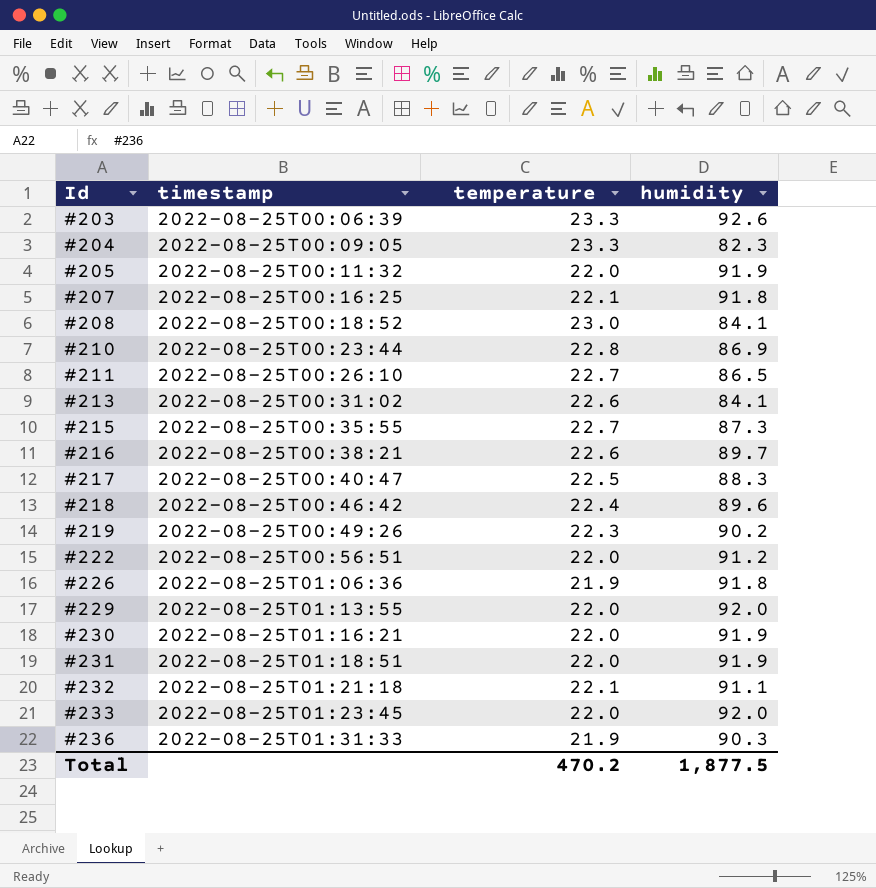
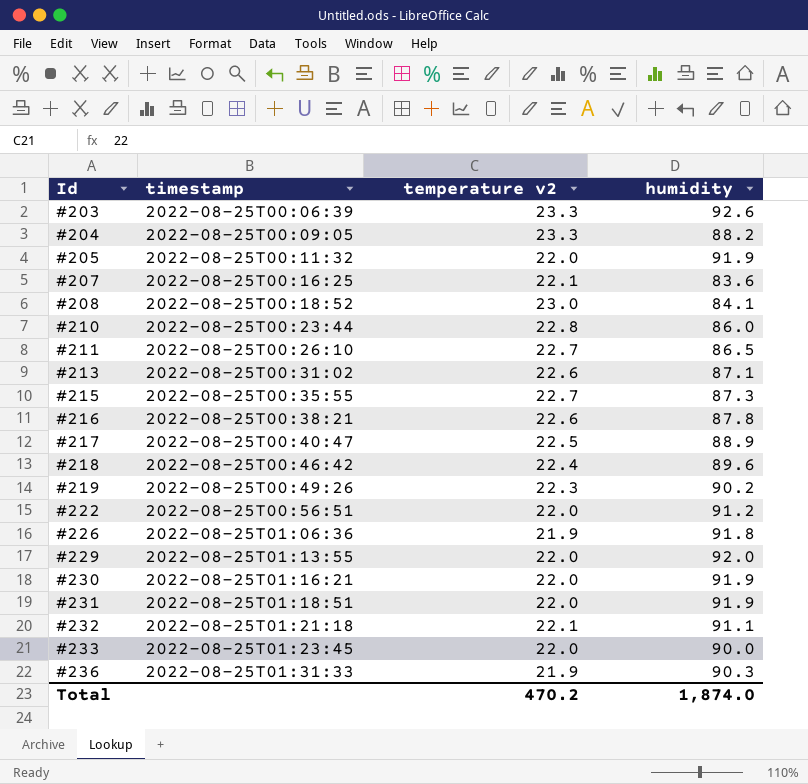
column name: temperature -> temperature v2
#204 | humidity: 82.3 -> 88.2
#207 | humidity: 91.8 -> 83.6
#210 | humidity: 86.9 -> 86.0
#213 | humidity: 84.1 -> 87.1
#216 | humidity: 89.7 -> 87.8
#217 | humidity: 88.3 -> 88.9
#233 | humidity: 92.0 -> 90.0
Total | humidity: 1,877.5 -> 1,874.0

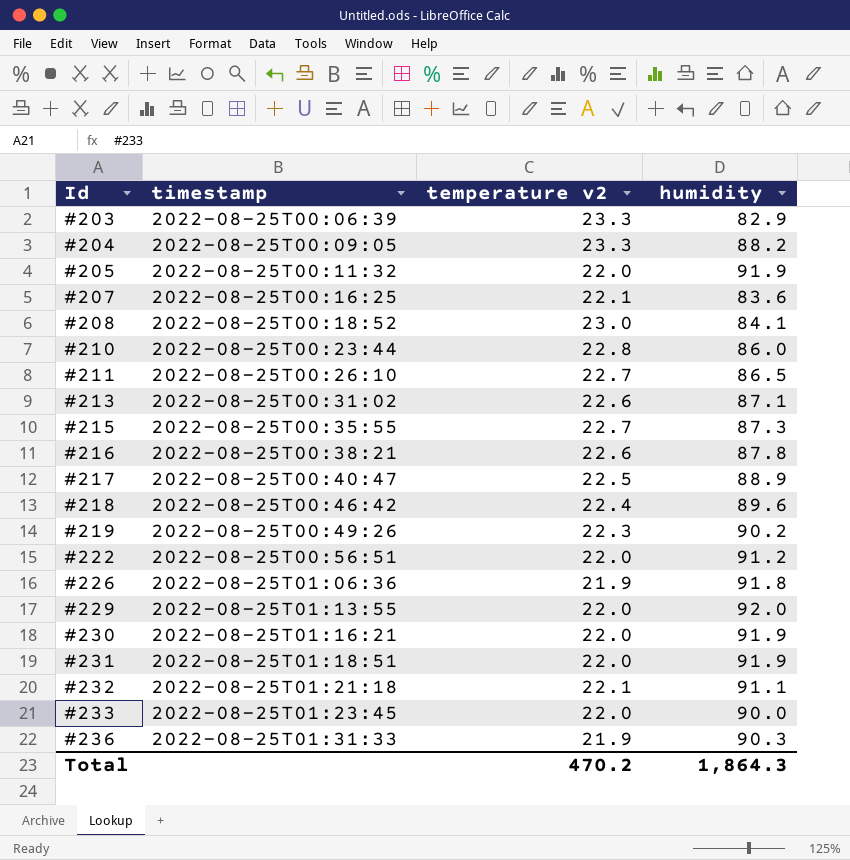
#203 | humidity: 92.6 -> 82.9
Total | humidity: 1,874.0 -> 1,864.3

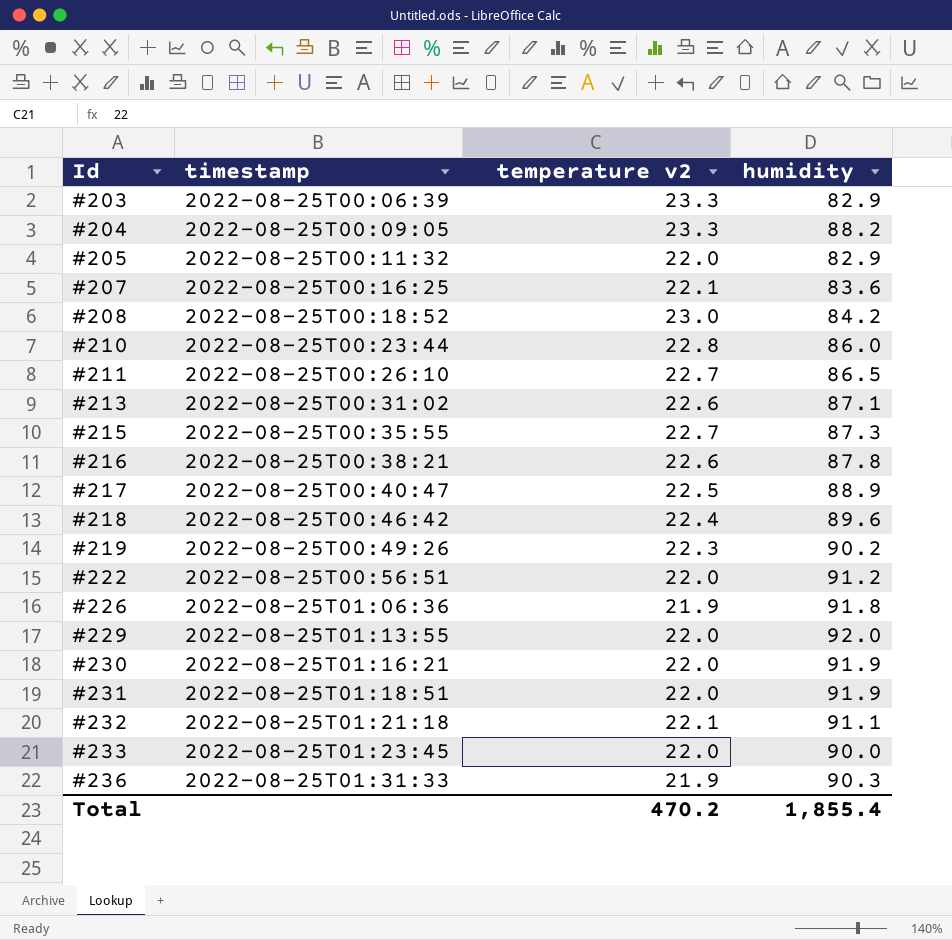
#205 | humidity: 91.9 -> 82.9
#208 | humidity: 84.1 -> 84.2
Total | humidity: 1,864.3 -> 1,855.4

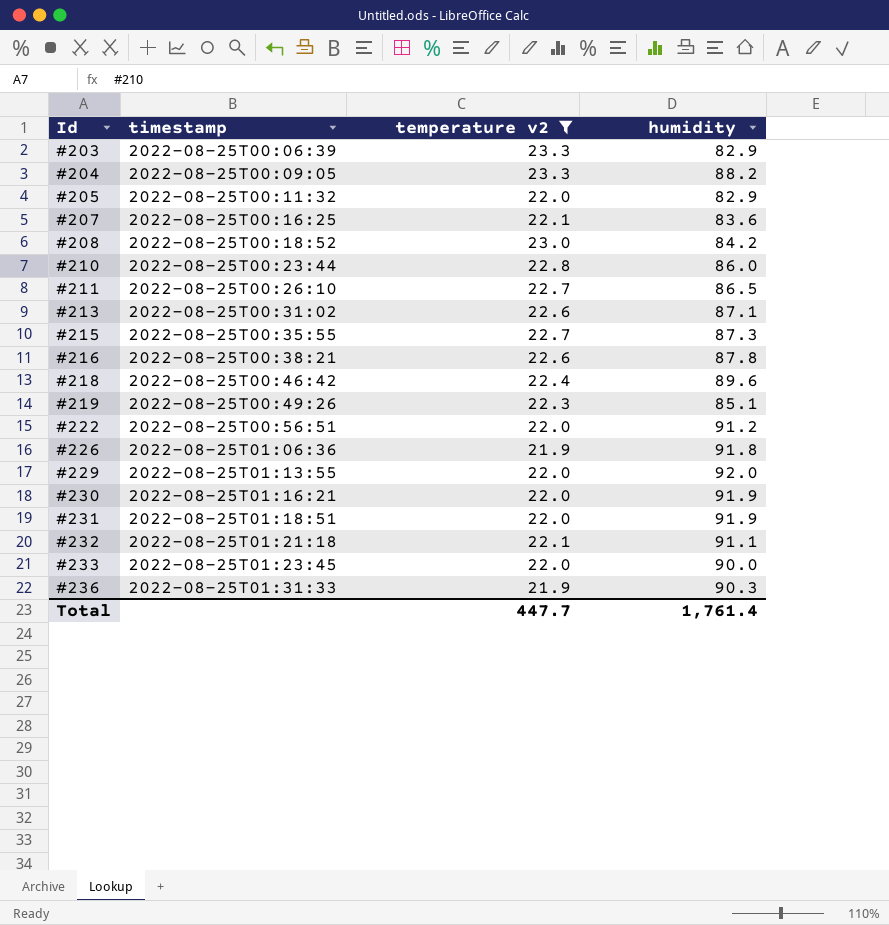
filter: none -> temperature v2 != 22.5
#219 | humidity: 90.2 -> 85.1
Total | temperature v2: 470.2 -> 447.7
Total | humidity: 1,855.4 -> 1,761.4

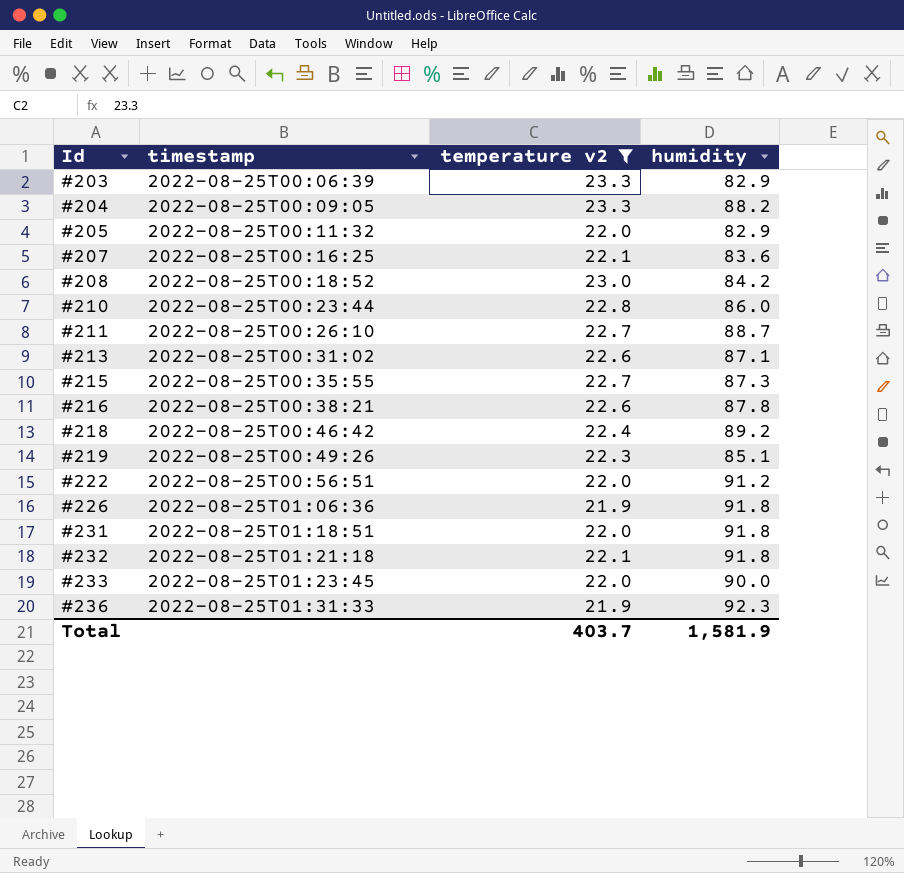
row #229: 2022-08-25T01:13:55 | 22.0 | 92.0 -> none
row #230: 2022-08-25T01:16:21 | 22.0 | 91.9 -> none
#211 | humidity: 86.5 -> 88.7
#218 | humidity: 89.6 -> 89.2
#231 | humidity: 91.9 -> 91.8
#232 | humidity: 91.1 -> 91.8
#236 | humidity: 90.3 -> 92.3
Total | temperature v2: 447.7 -> 403.7
Total | humidity: 1,761.4 -> 1,581.9

